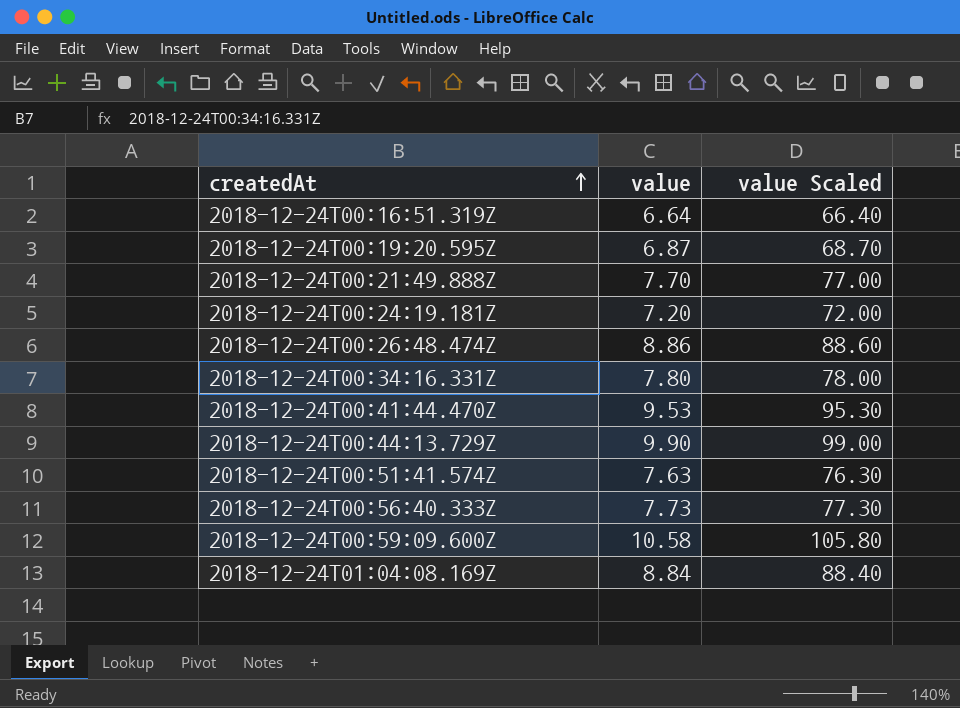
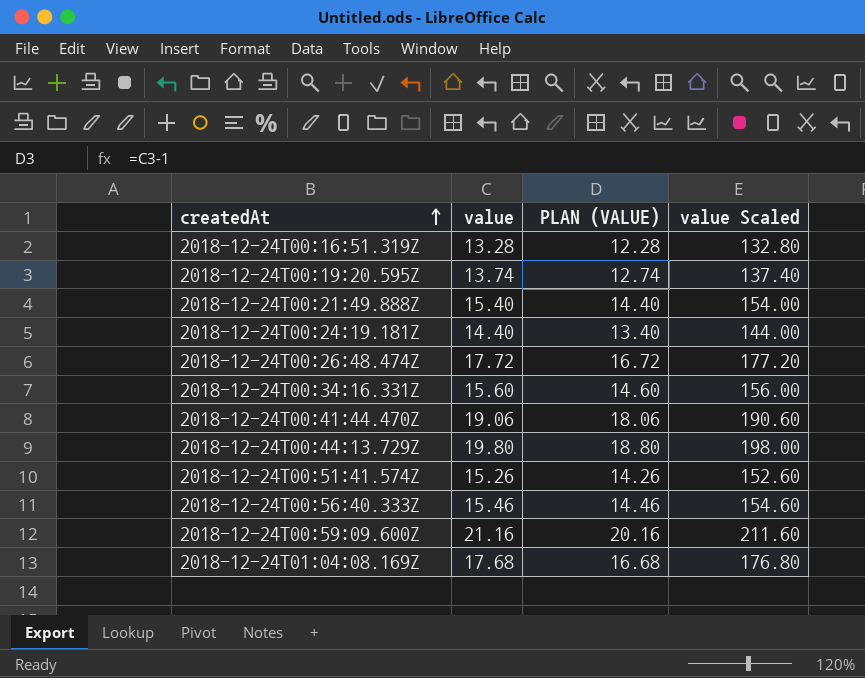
column PLAN (VALUE) | formula: none -> [value] - 1
2018-12-24T00:16:51.319Z | value: 6.64 -> 13.28
2018-12-24T00:16:51.319Z | value Scaled: 66.40 -> 132.80
2018-12-24T00:19:20.595Z | value: 6.87 -> 13.74
2018-12-24T00:19:20.595Z | value Scaled: 68.70 -> 137.40
2018-12-24T00:21:49.888Z | value: 7.70 -> 15.40
2018-12-24T00:21:49.888Z | value Scaled: 77.00 -> 154.00
2018-12-24T00:24:19.181Z | value: 7.20 -> 14.40
2018-12-24T00:24:19.181Z | value Scaled: 72.00 -> 144.00
2018-12-24T00:26:48.474Z | value: 8.86 -> 17.72
2018-12-24T00:26:48.474Z | value Scaled: 88.60 -> 177.20
2018-12-24T00:34:16.331Z | value: 7.80 -> 15.60
2018-12-24T00:34:16.331Z | value Scaled: 78.00 -> 156.00
2018-12-24T00:41:44.470Z | value: 9.53 -> 19.06
2018-12-24T00:41:44.470Z | value Scaled: 95.30 -> 190.60
2018-12-24T00:44:13.729Z | value: 9.90 -> 19.80
2018-12-24T00:44:13.729Z | value Scaled: 99.00 -> 198.00
2018-12-24T00:51:41.574Z | value: 7.63 -> 15.26
2018-12-24T00:51:41.574Z | value Scaled: 76.30 -> 152.60
2018-12-24T00:56:40.333Z | value: 7.73 -> 15.46
2018-12-24T00:56:40.333Z | value Scaled: 77.30 -> 154.60
2018-12-24T00:59:09.600Z | value: 10.58 -> 21.16
2018-12-24T00:59:09.600Z | value Scaled: 105.80 -> 211.60
2018-12-24T01:04:08.169Z | value: 8.84 -> 17.68
2018-12-24T01:04:08.169Z | value Scaled: 88.40 -> 176.80

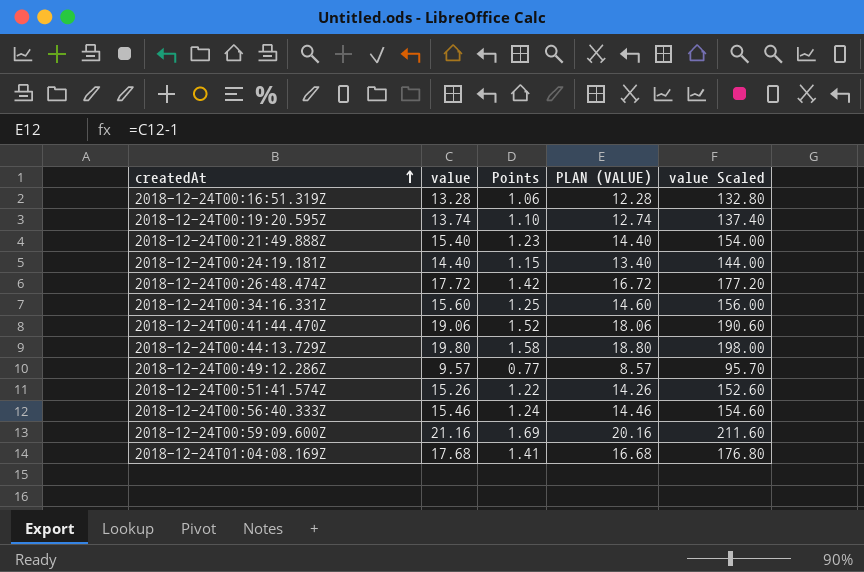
column Points | formula: none -> [value] * 0.08
row 2018-12-24T00:49:12.286Z: none -> 9.57 | 0.77 | 8.57 | 95.70

